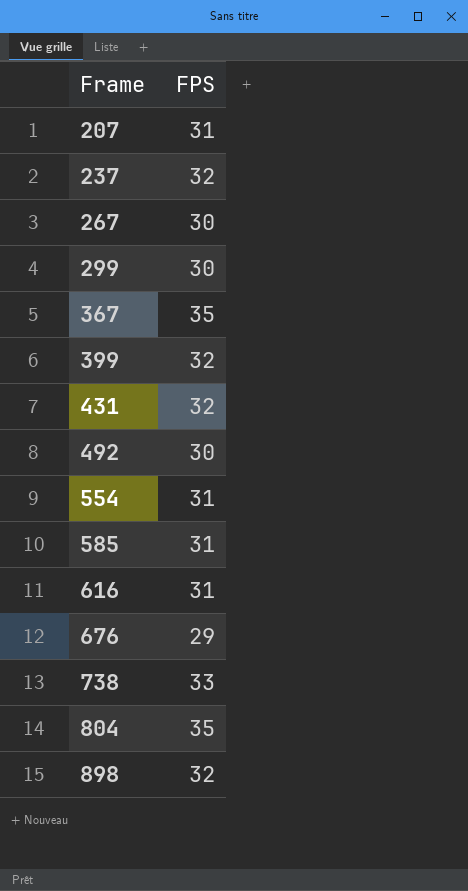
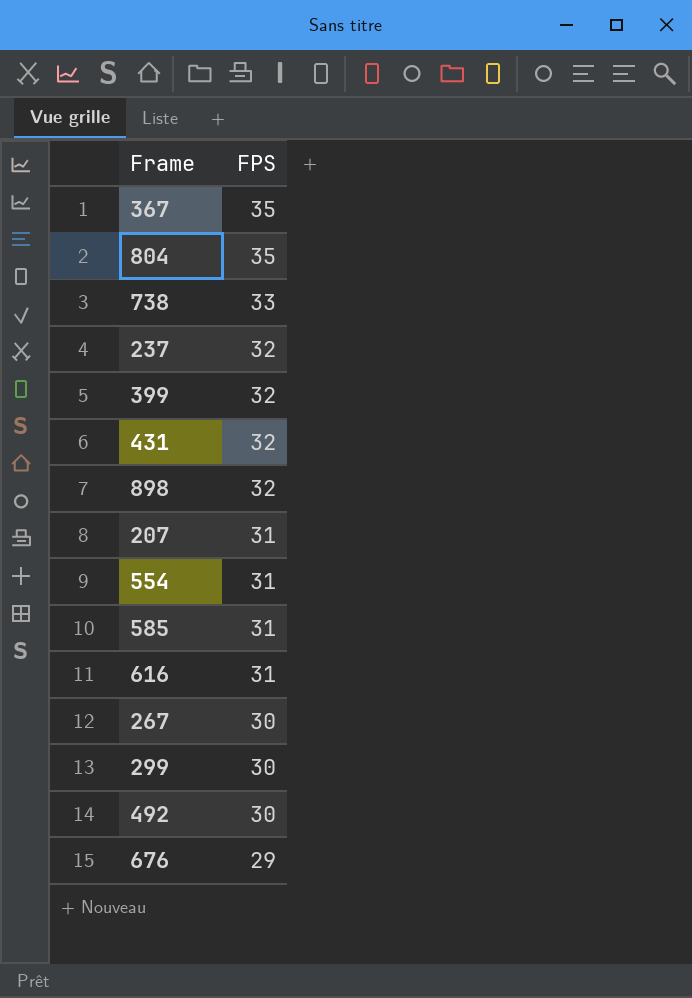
row order: Frame ascending -> FPS descending

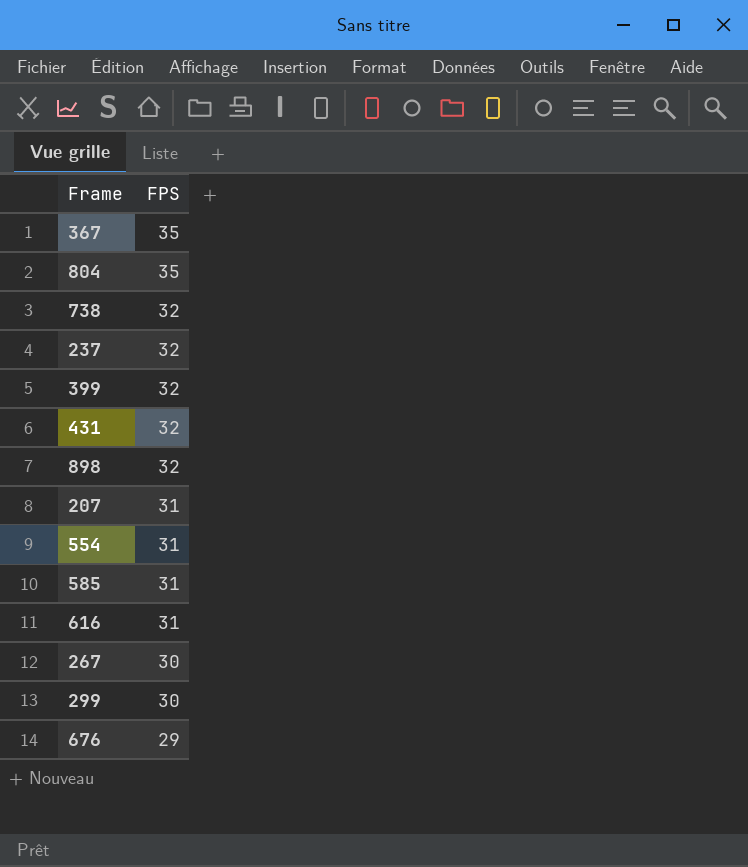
row 492: 30 -> none
738 | FPS: 33 -> 32

